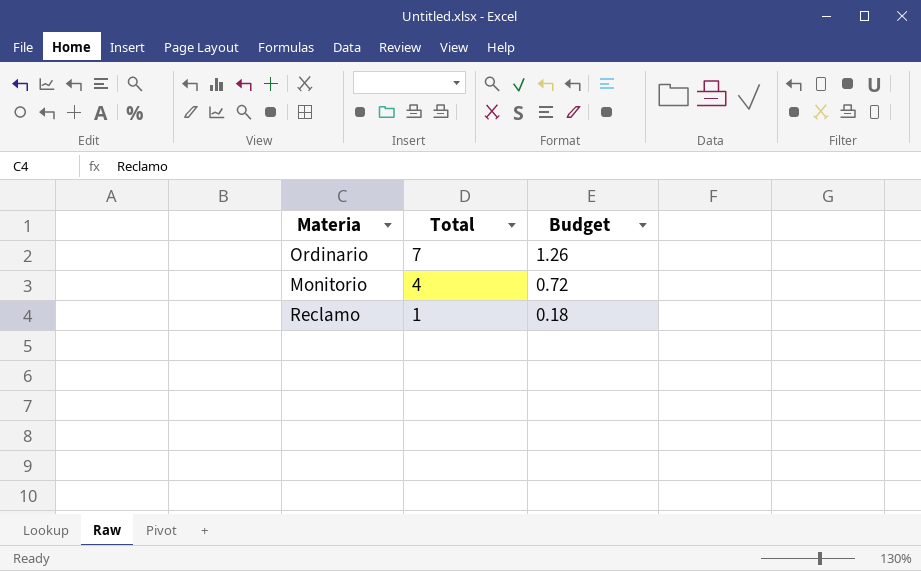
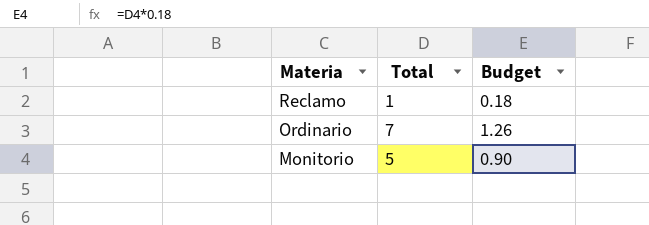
row order: Total descending -> Materia descending
Monitorio | Total: 4 -> 5
Monitorio | Budget: 0.72 -> 0.90

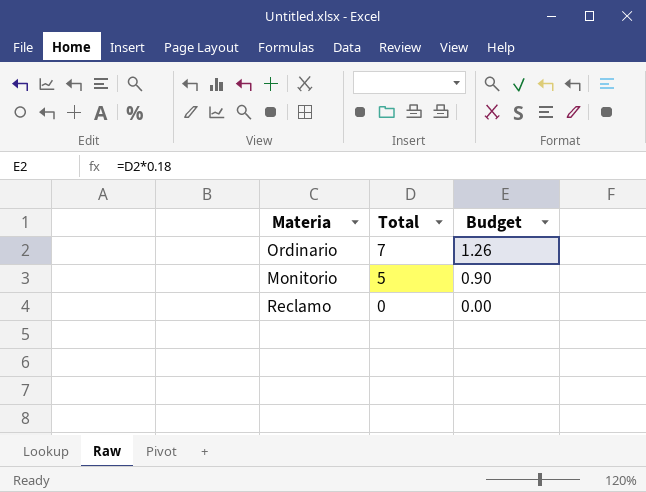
row order: Materia descending -> Total descending
Reclamo | Total: 1 -> 0
Reclamo | Budget: 0.18 -> 0.00

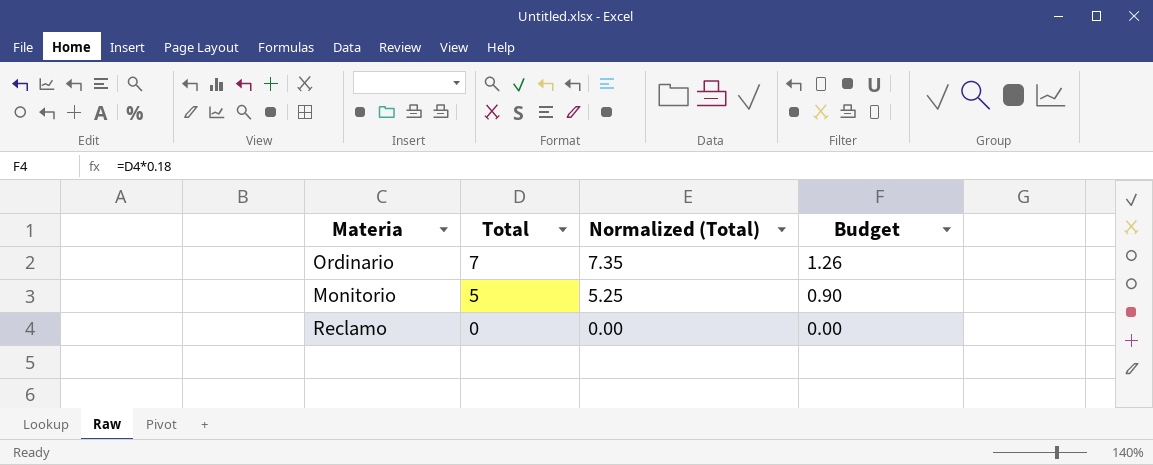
column Normalized (Total) | formula: none -> [Total] * 1.05

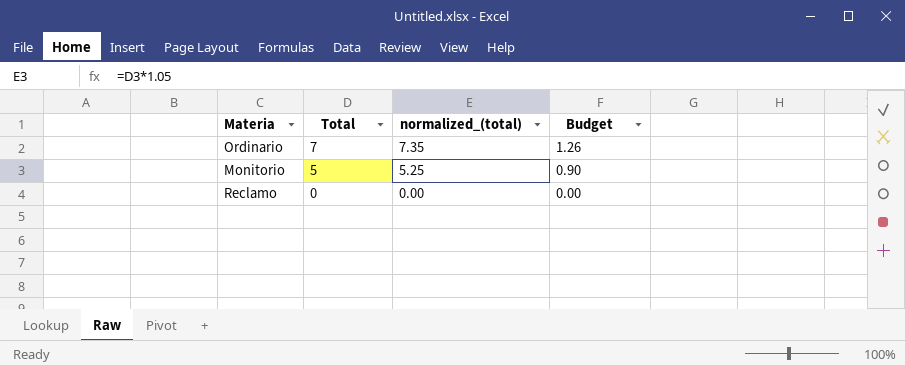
column name: Normalized (Total) -> normalized_(total)

